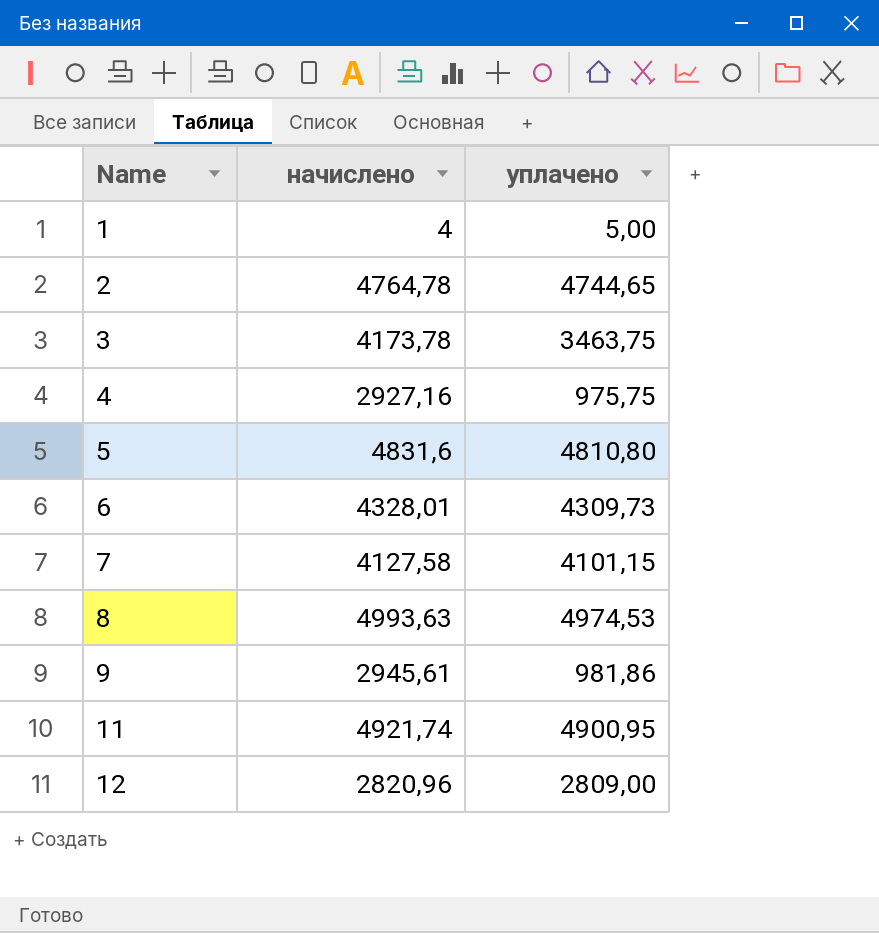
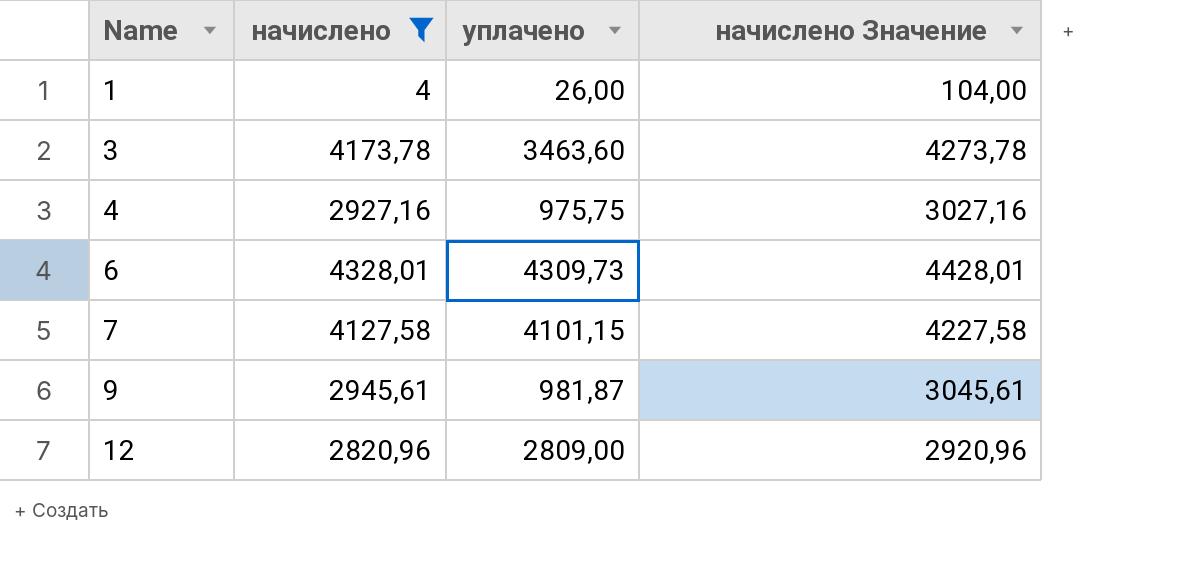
filter: none -> начислено <= 4328,01
column начислено Значение | formula: none -> [начислено] + 100
1 | уплачено: 5,00 -> 26,00
3 | уплачено: 3463,75 -> 3463,60
9 | уплачено: 981,86 -> 981,87

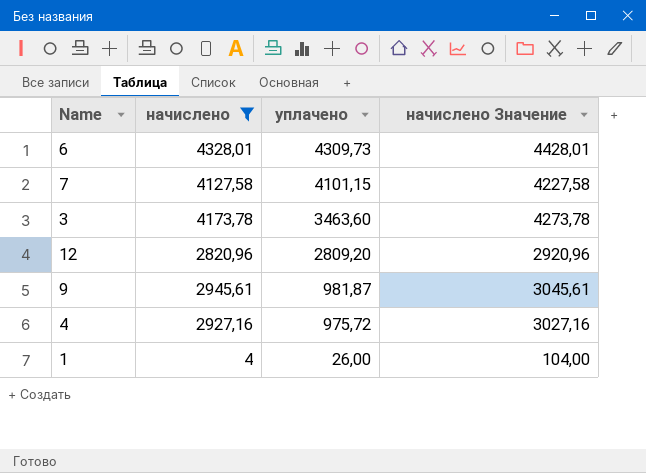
row order: Name ascending -> уплачено descending
12 | уплачено: 2809,00 -> 2809,20
4 | уплачено: 975,75 -> 975,72

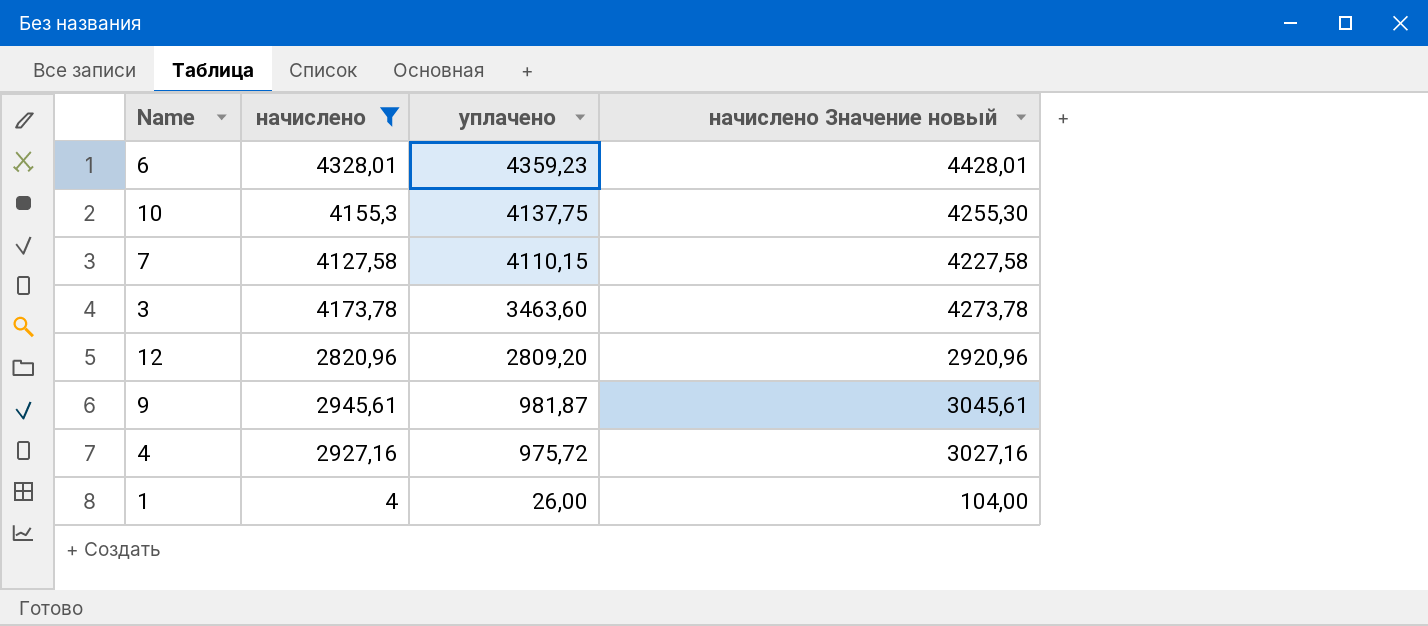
column name: начислено Значение -> начислено Значение новый
6 | уплачено: 4309,73 -> 4359,23
row 10: none -> 4155,3 | 4137,75 | 4255,30
7 | уплачено: 4101,15 -> 4110,15

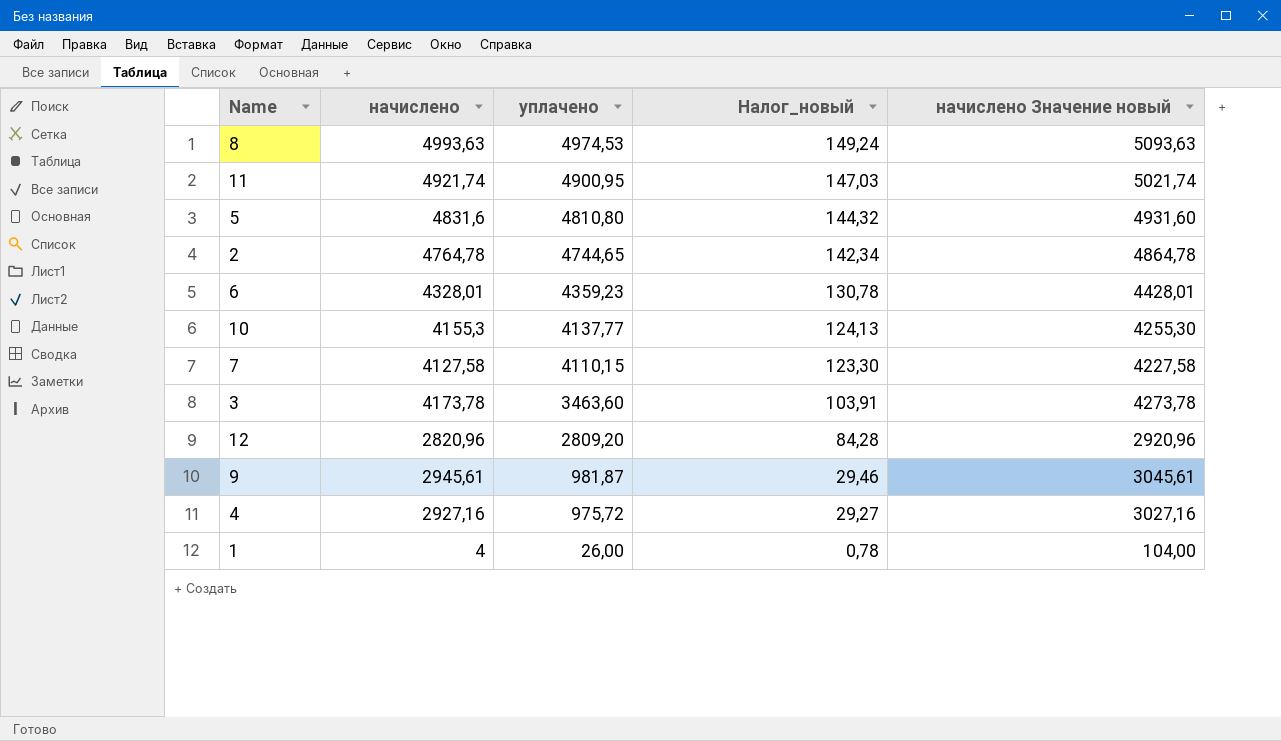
filter: начислено <= 4328,01 -> none
column Налог_новый | formula: none -> [уплачено] * 0,03
10 | уплачено: 4137,75 -> 4137,77

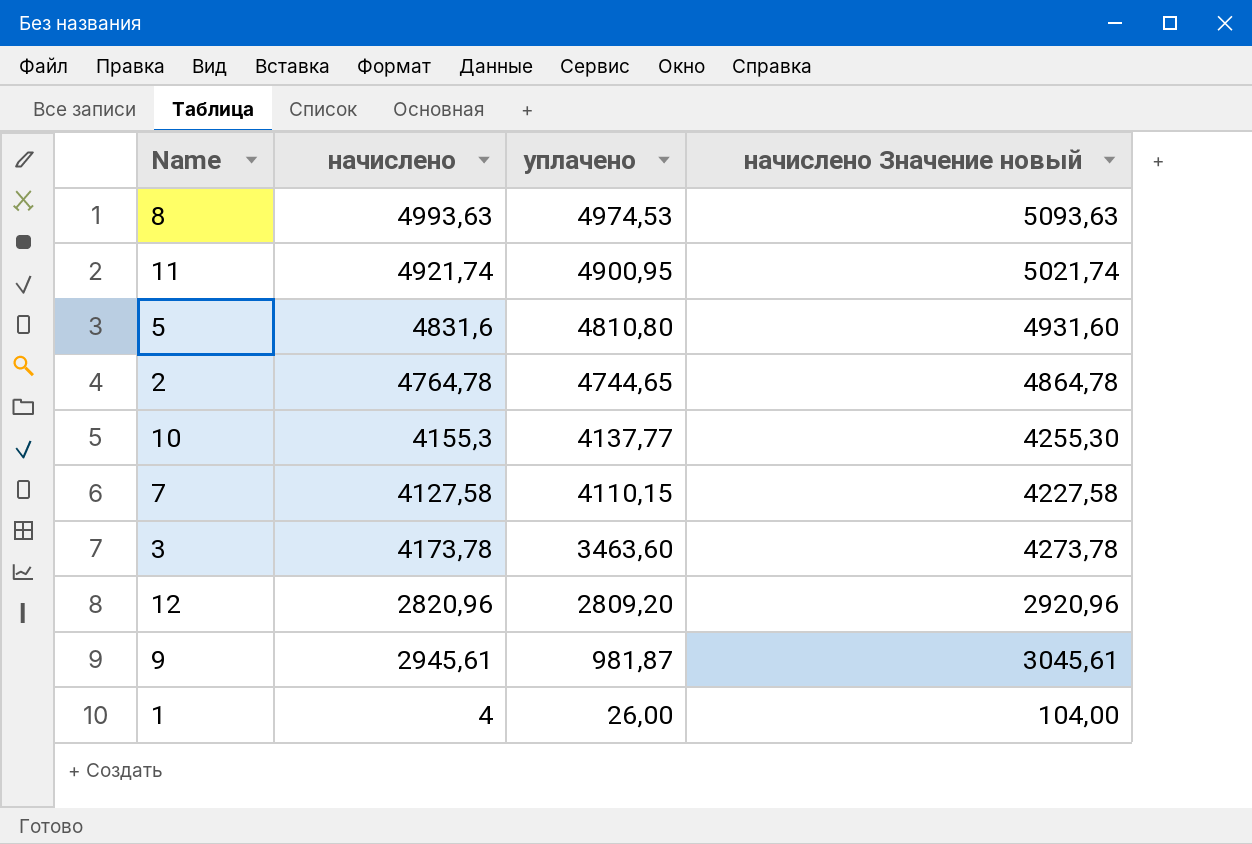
column Налог_новый | formula: [уплачено] * 0,03 -> none
row 6: 4328,01 | 4359,23 | 130,78 | 4428,01 -> none
row 4: 2927,16 | 975,72 | 29,27 | 3027,16 -> none

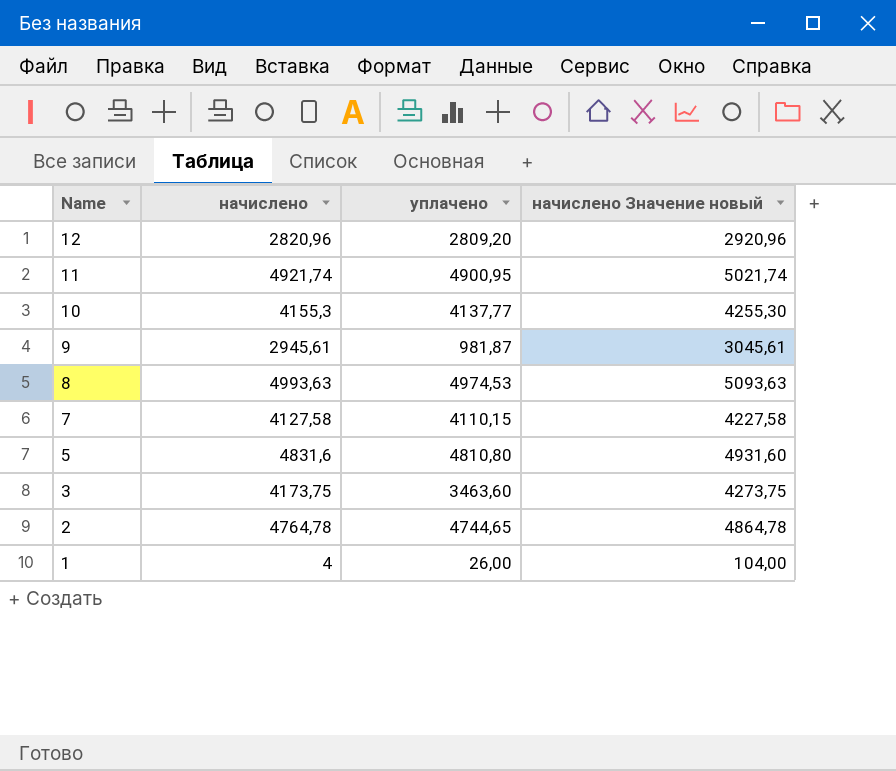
row order: уплачено descending -> Name descending
3 | начислено: 4173,78 -> 4173,75
3 | начислено Значение новый: 4273,78 -> 4273,75

